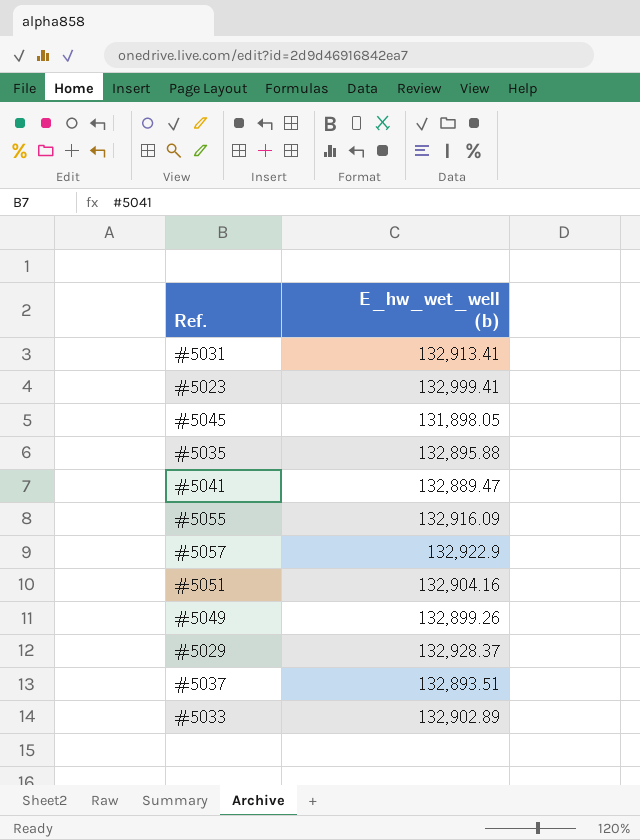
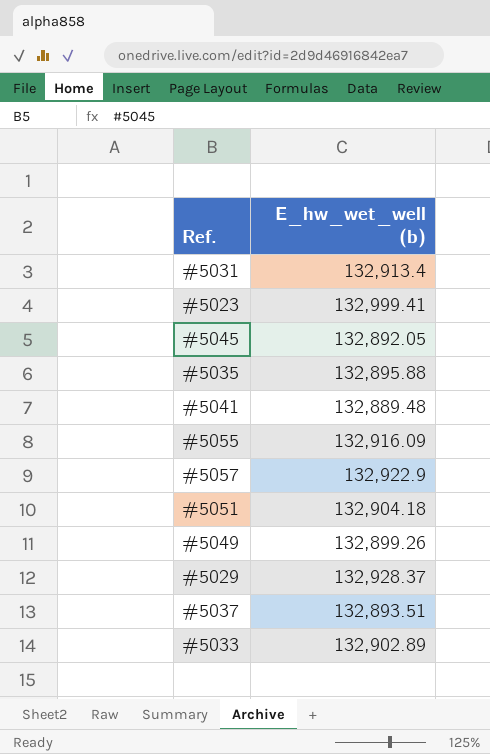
#5031 | E_hw_wet_well (b): 132,913.41 -> 132,913.4
#5045 | E_hw_wet_well (b): 131,898.05 -> 132,892.05
#5041 | E_hw_wet_well (b): 132,889.47 -> 132,889.48
#5051 | E_hw_wet_well (b): 132,904.16 -> 132,904.18

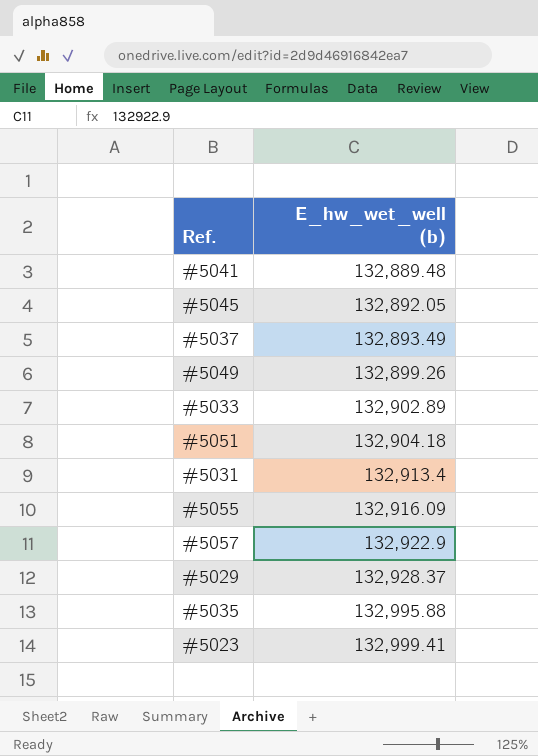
row order: none -> E_hw_wet_well (b) ascending
#5037 | E_hw_wet_well (b): 132,893.51 -> 132,893.49
#5035 | E_hw_wet_well (b): 132,895.88 -> 132,995.88

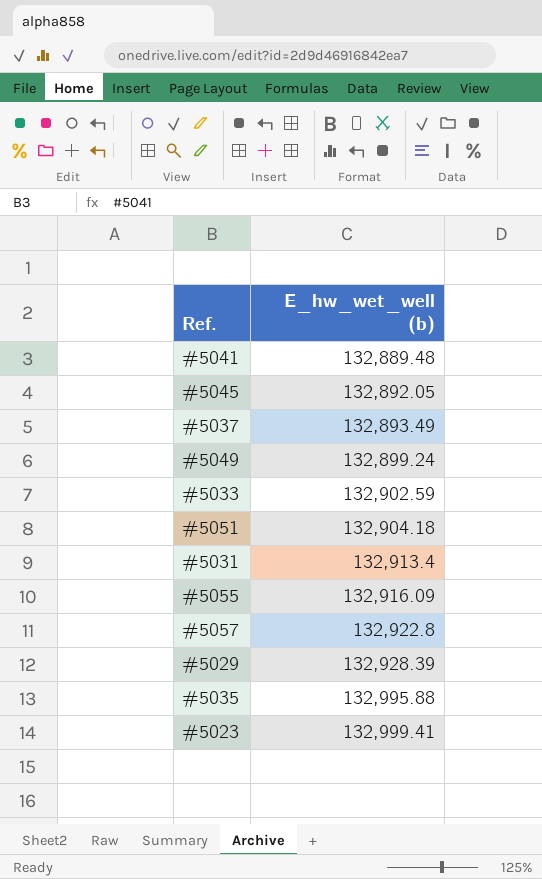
#5049 | E_hw_wet_well (b): 132,899.26 -> 132,899.24
#5033 | E_hw_wet_well (b): 132,902.89 -> 132,902.59
#5057 | E_hw_wet_well (b): 132,922.9 -> 132,922.8
#5029 | E_hw_wet_well (b): 132,928.37 -> 132,928.39

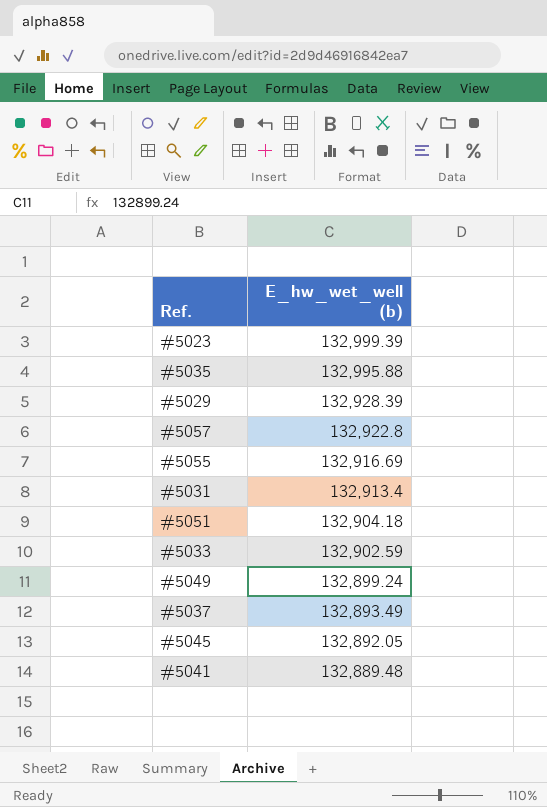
row order: E_hw_wet_well (b) ascending -> E_hw_wet_well (b) descending
#5023 | E_hw_wet_well (b): 132,999.41 -> 132,999.39
#5055 | E_hw_wet_well (b): 132,916.09 -> 132,916.69

